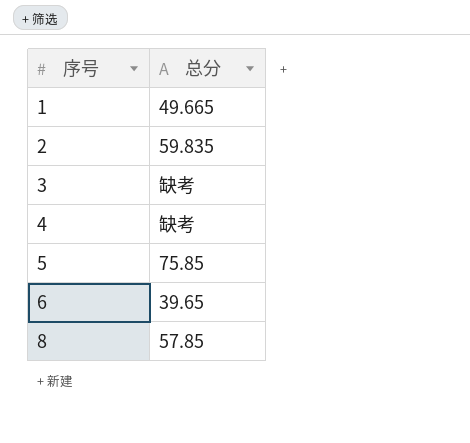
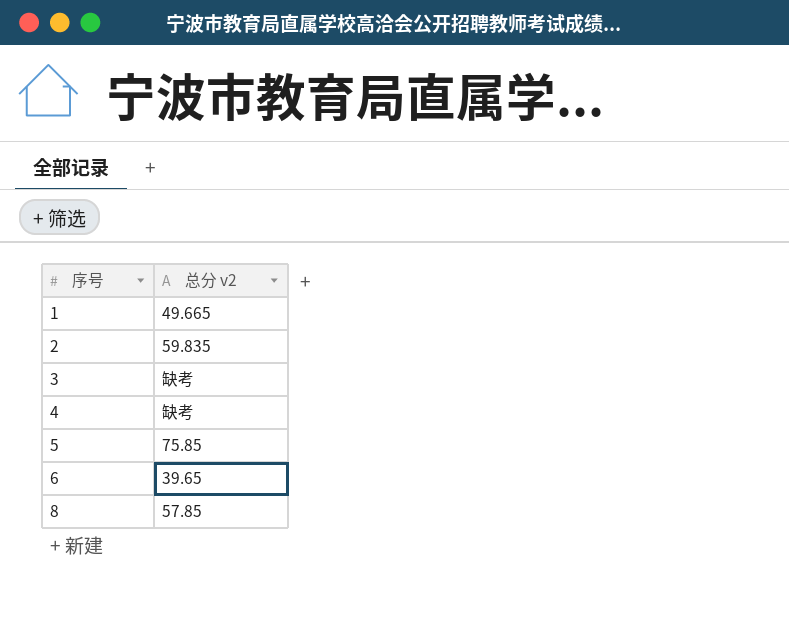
column name: 总分 -> 总分 v2

